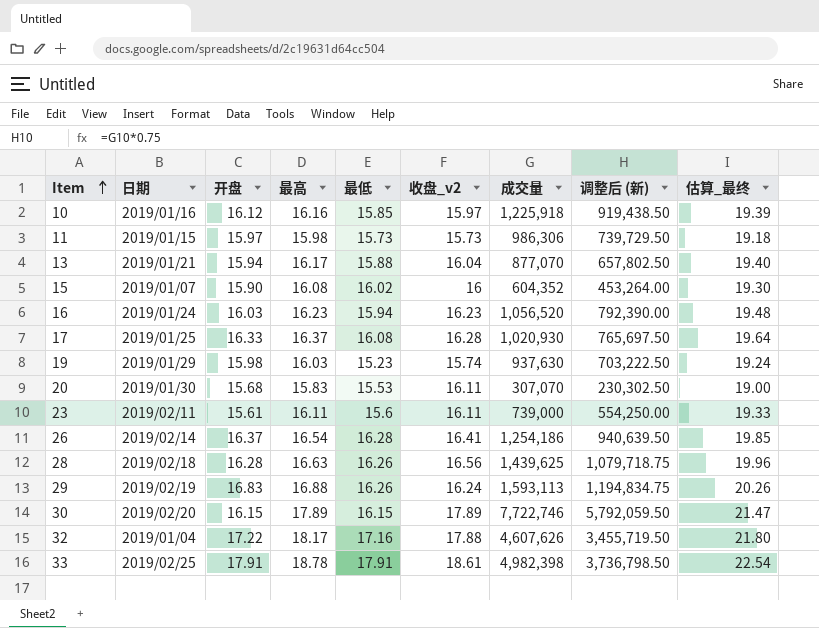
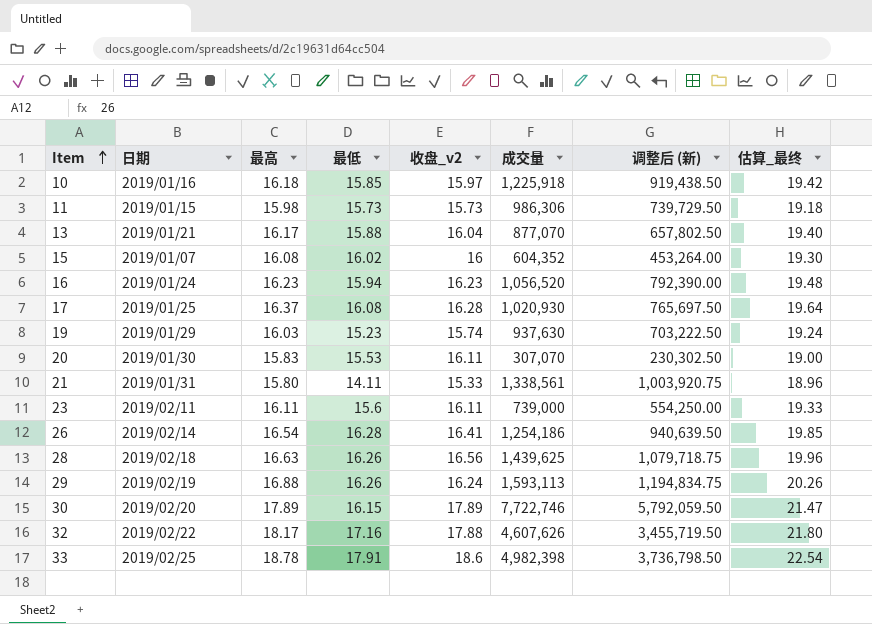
column 开盘 | position: 3 -> none
10 | 最高: 16.16 -> 16.18
10 | 估算_最终: 19.39 -> 19.42
row 21: none -> 2019/01/31 | 15.80 | 14.11 | 15.33 | 1,338,561 | 1,003,920.75 | 18.96
32 | 日期: 2019/01/04 -> 2019/02/22
33 | 收盘_v2: 18.61 -> 18.6

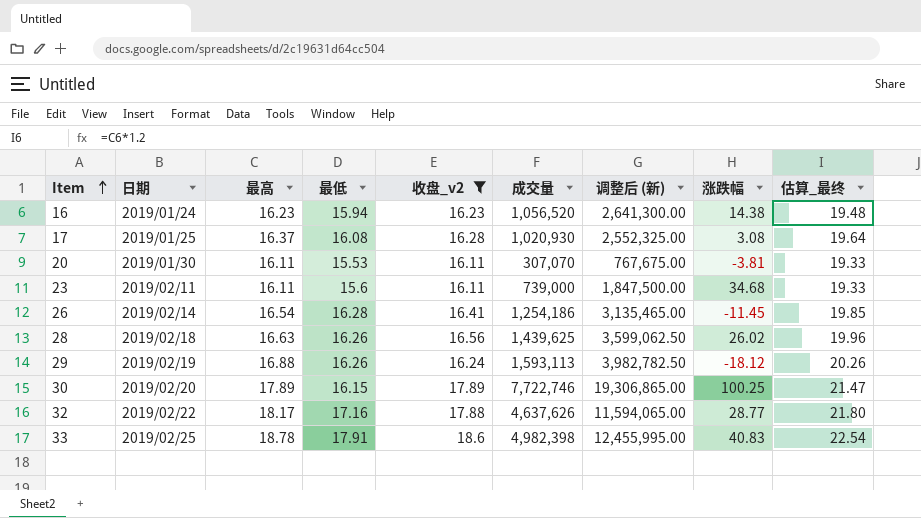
filter: none -> 收盘_v2 >= 16.11
column 调整后 (新) | formula: [成交量] * 0.75 -> [成交量] * 2.5
column 涨跌幅 | position: none -> 8
20 | 最高: 15.83 -> 16.11
20 | 估算_最终: 19.00 -> 19.33
32 | 成交量: 4,607,626 -> 4,637,626

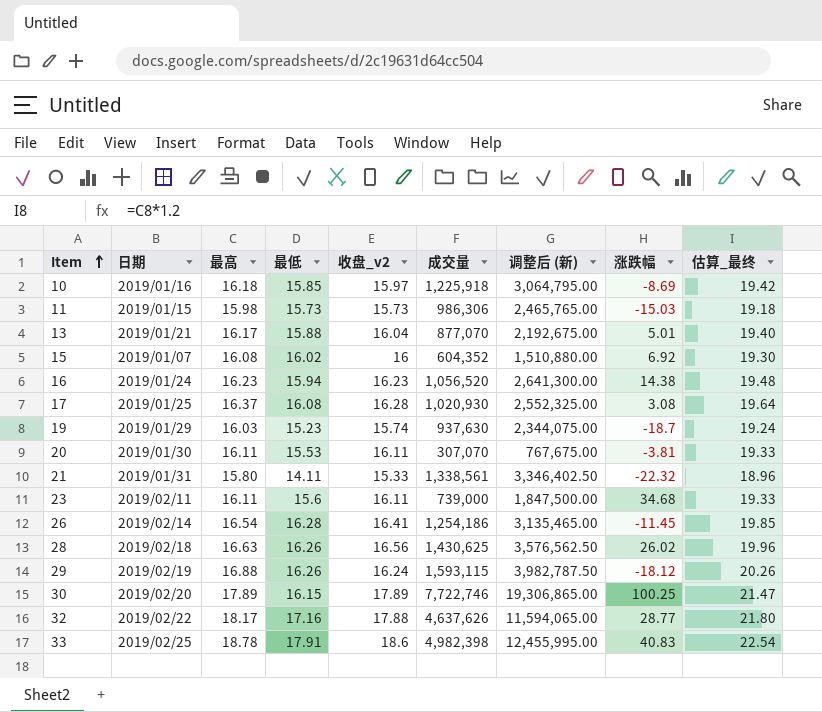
filter: 收盘_v2 >= 16.11 -> none
28 | 成交量: 1,439,625 -> 1,430,625
28 | 调整后 (新): 3,599,062.50 -> 3,576,562.50
29 | 成交量: 1,593,113 -> 1,593,115
29 | 调整后 (新): 3,982,782.50 -> 3,982,787.50

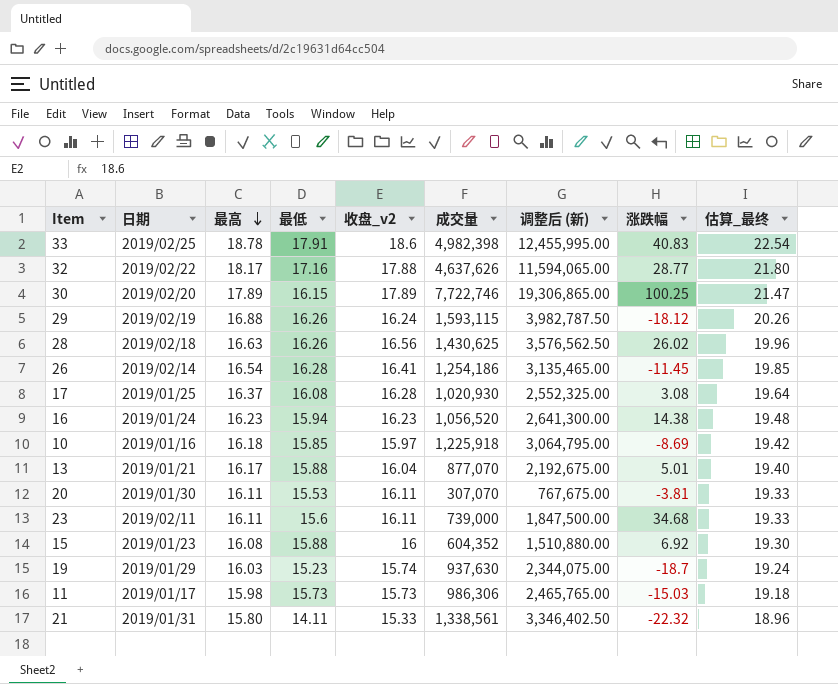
row order: Item ascending -> 最高 descending
15 | 日期: 2019/01/07 -> 2019/01/23
15 | 最低: 16.02 -> 15.88
11 | 日期: 2019/01/15 -> 2019/01/17

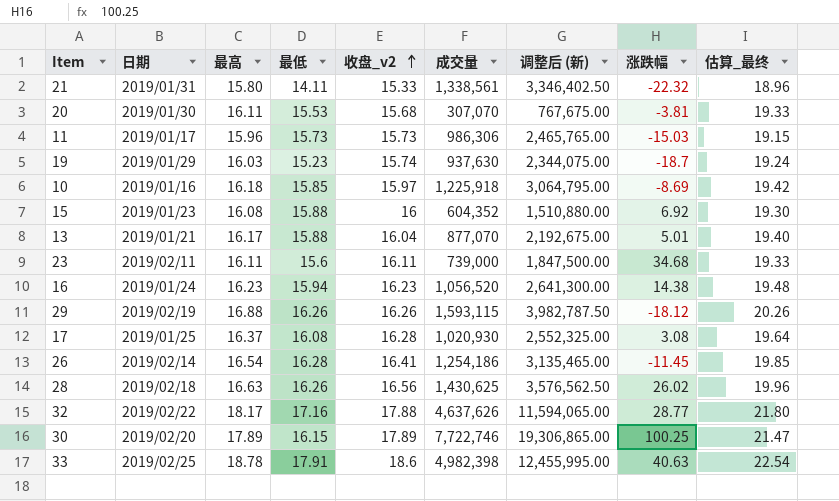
row order: 最高 descending -> 收盘_v2 ascending
20 | 收盘_v2: 16.11 -> 15.68
11 | 最高: 15.98 -> 15.96
11 | 估算_最终: 19.18 -> 19.15
29 | 收盘_v2: 16.24 -> 16.26
33 | 涨跌幅: 40.83 -> 40.63

